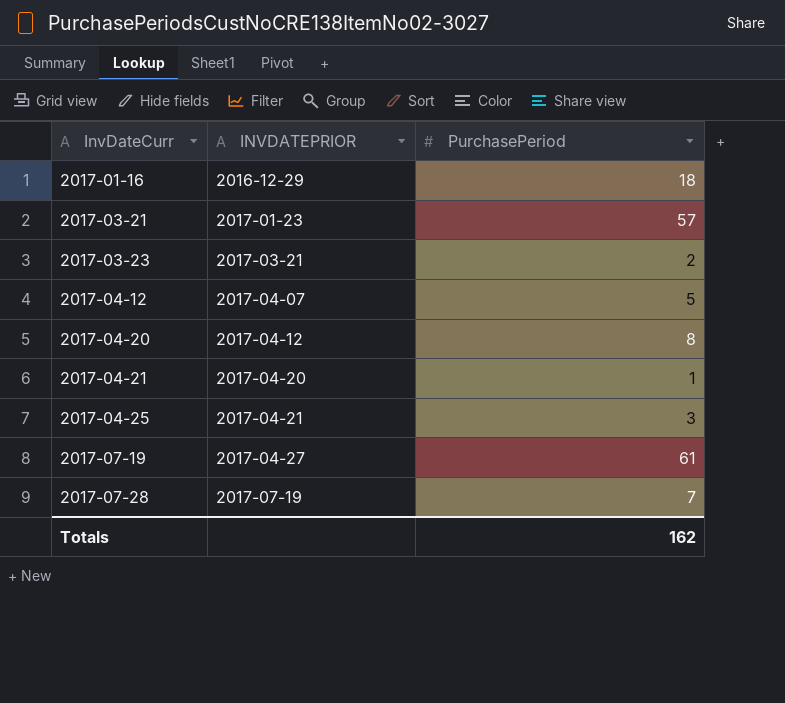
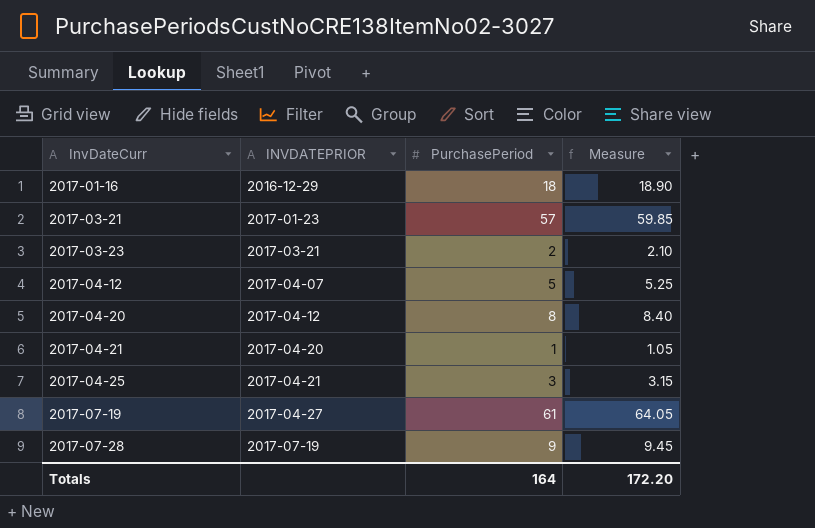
column Measure | formula: none -> [PurchasePeriod] * 1.05
2017-07-28 | PurchasePeriod: 7 -> 9
Totals | PurchasePeriod: 162 -> 164

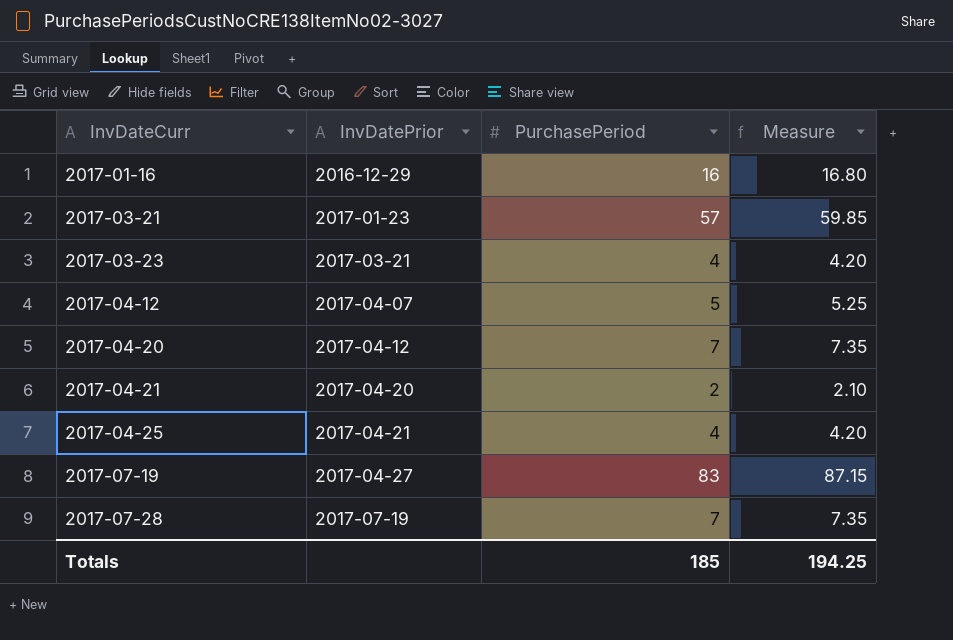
column name: INVDATEPRIOR -> InvDatePrior
2017-01-16 | PurchasePeriod: 18 -> 16
2017-01-16 | Measure: 18.90 -> 16.80
2017-03-23 | PurchasePeriod: 2 -> 4
2017-03-23 | Measure: 2.10 -> 4.20
2017-04-20 | PurchasePeriod: 8 -> 7
2017-04-20 | Measure: 8.40 -> 7.35
2017-04-21 | PurchasePeriod: 1 -> 2
2017-04-21 | Measure: 1.05 -> 2.10
2017-04-25 | PurchasePeriod: 3 -> 4
2017-04-25 | Measure: 3.15 -> 4.20
2017-07-19 | PurchasePeriod: 61 -> 83
2017-07-19 | Measure: 64.05 -> 87.15
2017-07-28 | PurchasePeriod: 9 -> 7
2017-07-28 | Measure: 9.45 -> 7.35
Totals | PurchasePeriod: 164 -> 185
Totals | Measure: 172.20 -> 194.25

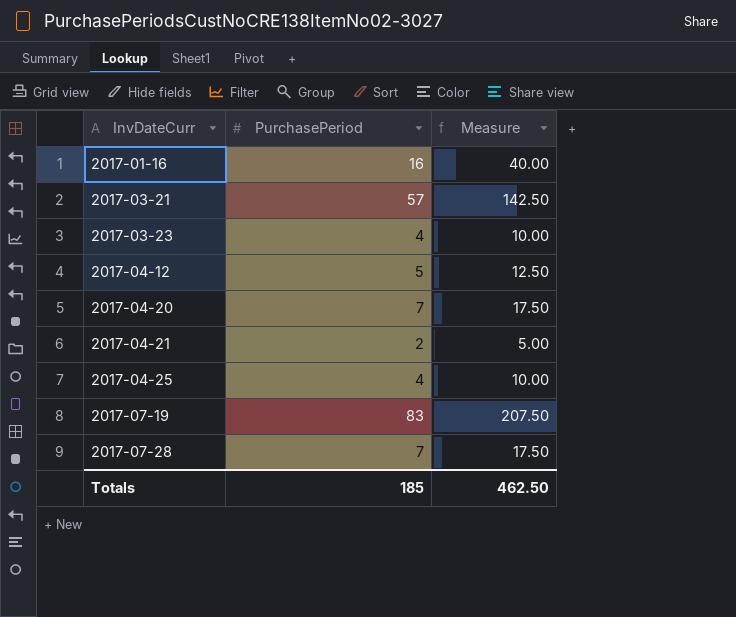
column InvDatePrior | position: 2 -> none
column Measure | formula: [PurchasePeriod] * 1.05 -> [PurchasePeriod] * 2.5
Totals | Measure: 194.25 -> 462.50

